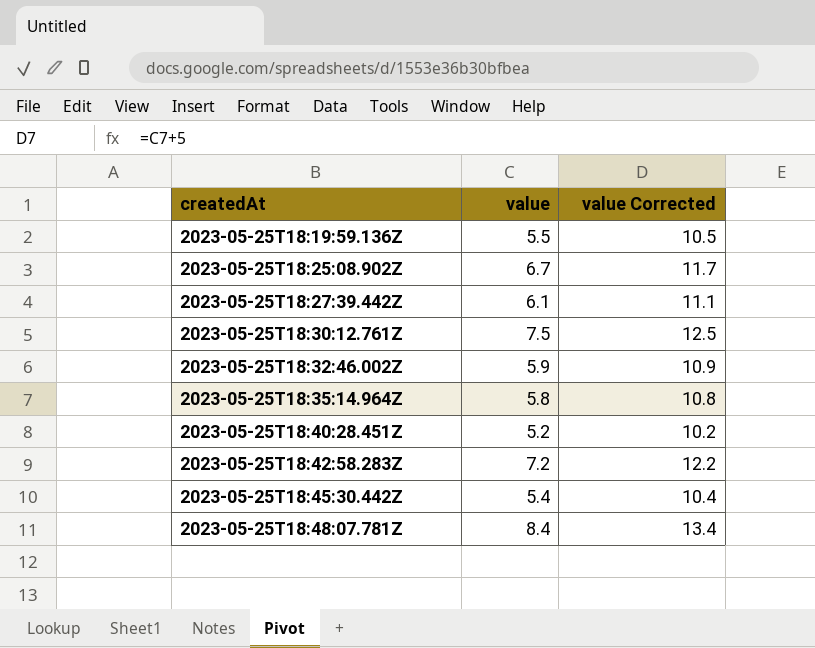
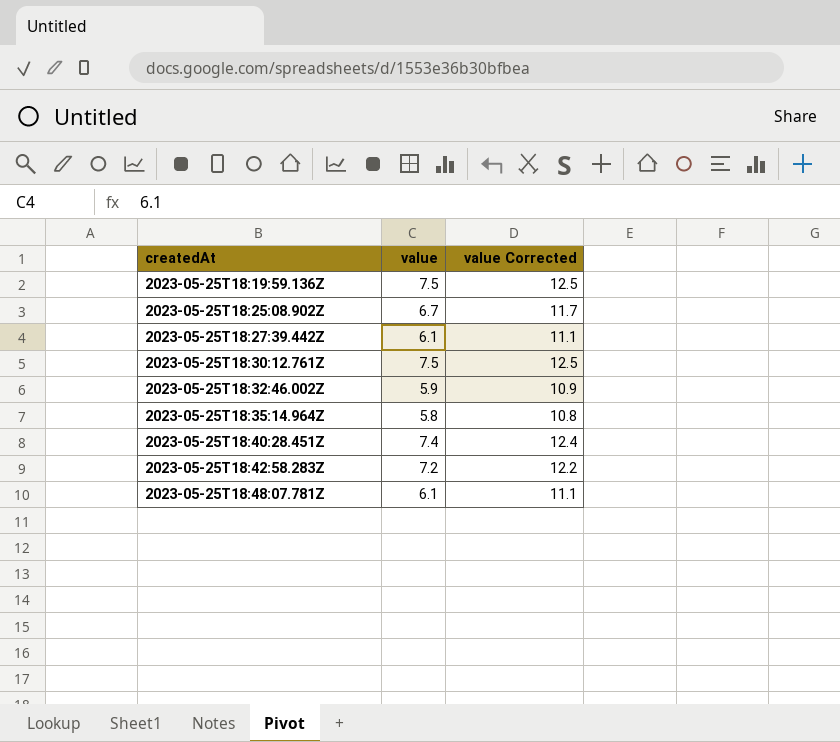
row 2023-05-25T18:45:30.442Z: 5.4 | 10.4 -> none
2023-05-25T18:19:59.136Z | value: 5.5 -> 7.5
2023-05-25T18:19:59.136Z | value Corrected: 10.5 -> 12.5
2023-05-25T18:40:28.451Z | value: 5.2 -> 7.4
2023-05-25T18:40:28.451Z | value Corrected: 10.2 -> 12.4
2023-05-25T18:48:07.781Z | value: 8.4 -> 6.1
2023-05-25T18:48:07.781Z | value Corrected: 13.4 -> 11.1

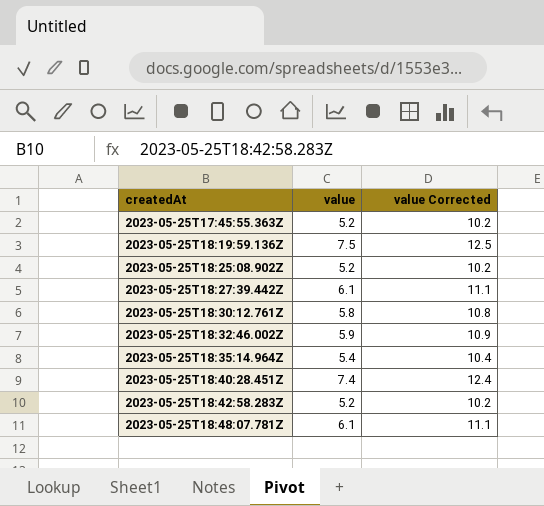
row 2023-05-25T17:45:55.363Z: none -> 5.2 | 10.2
2023-05-25T18:25:08.902Z | value: 6.7 -> 5.2
2023-05-25T18:25:08.902Z | value Corrected: 11.7 -> 10.2
2023-05-25T18:30:12.761Z | value: 7.5 -> 5.8
2023-05-25T18:30:12.761Z | value Corrected: 12.5 -> 10.8
2023-05-25T18:35:14.964Z | value: 5.8 -> 5.4
2023-05-25T18:35:14.964Z | value Corrected: 10.8 -> 10.4
2023-05-25T18:42:58.283Z | value: 7.2 -> 5.2
2023-05-25T18:42:58.283Z | value Corrected: 12.2 -> 10.2

